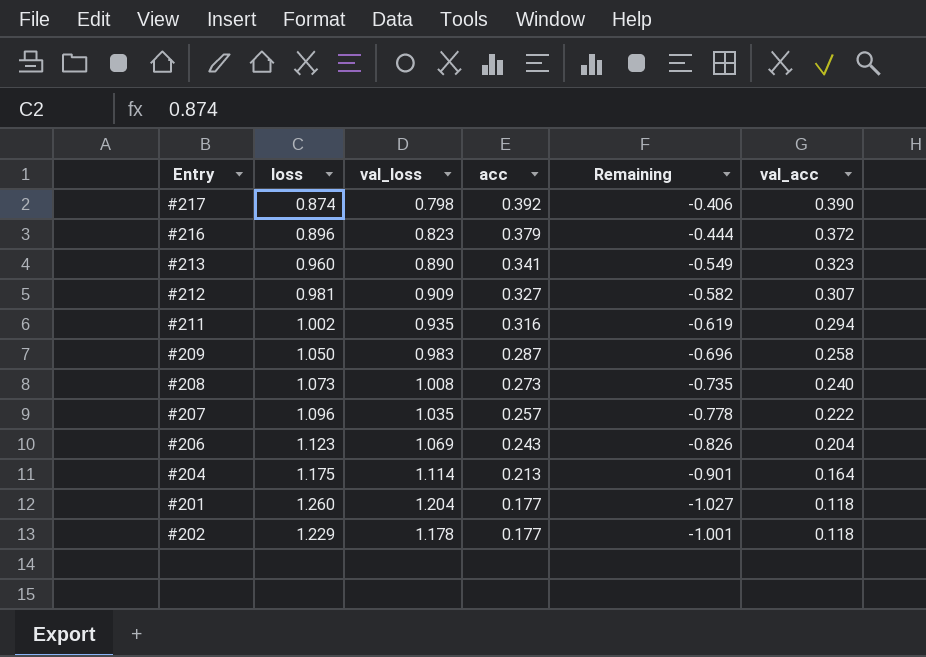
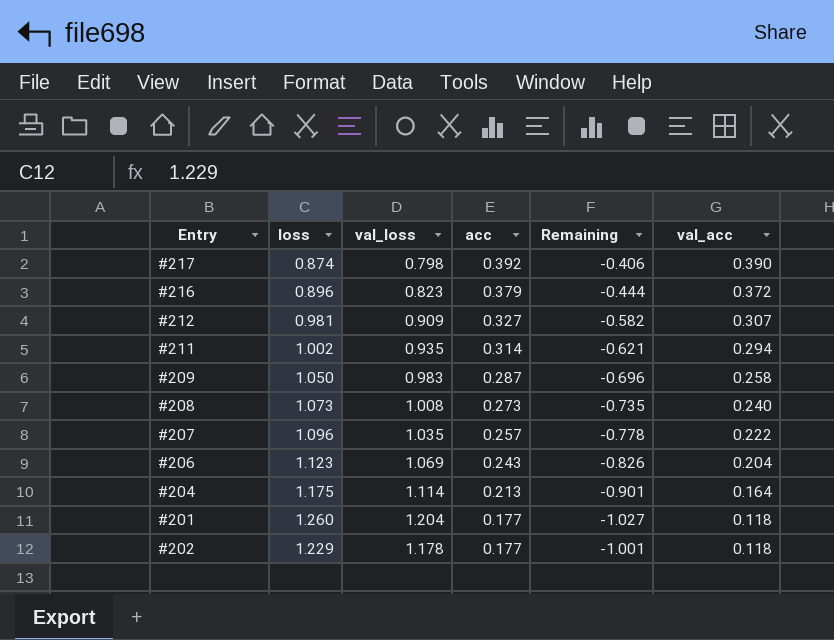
row #213: 0.960 | 0.890 | 0.341 | -0.549 | 0.323 -> none
#211 | acc: 0.316 -> 0.314
#211 | Remaining: -0.619 -> -0.621

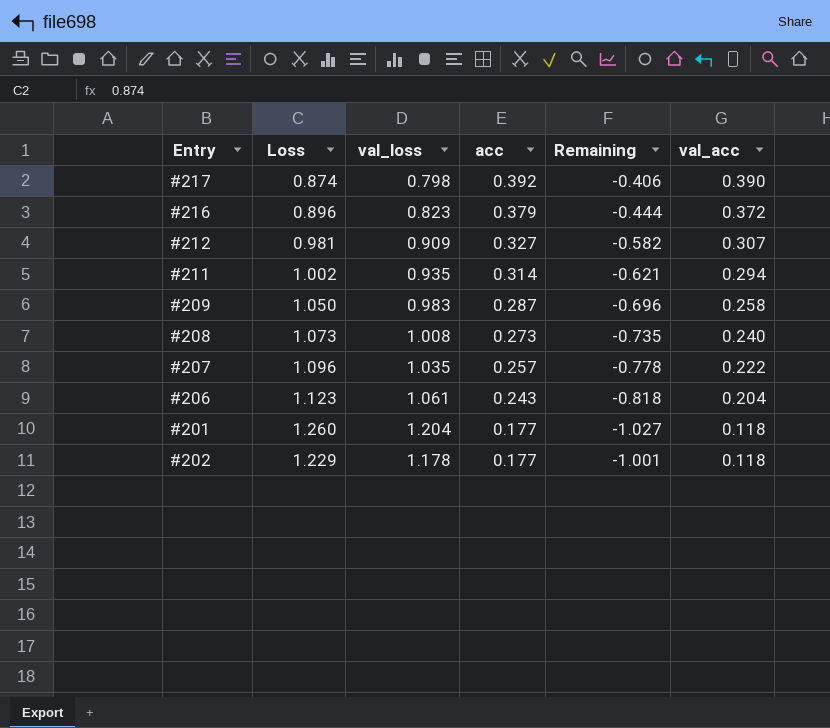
column name: loss -> Loss
row #204: 1.175 | 1.114 | 0.213 | -0.901 | 0.164 -> none
#206 | val_loss: 1.069 -> 1.061
#206 | Remaining: -0.826 -> -0.818

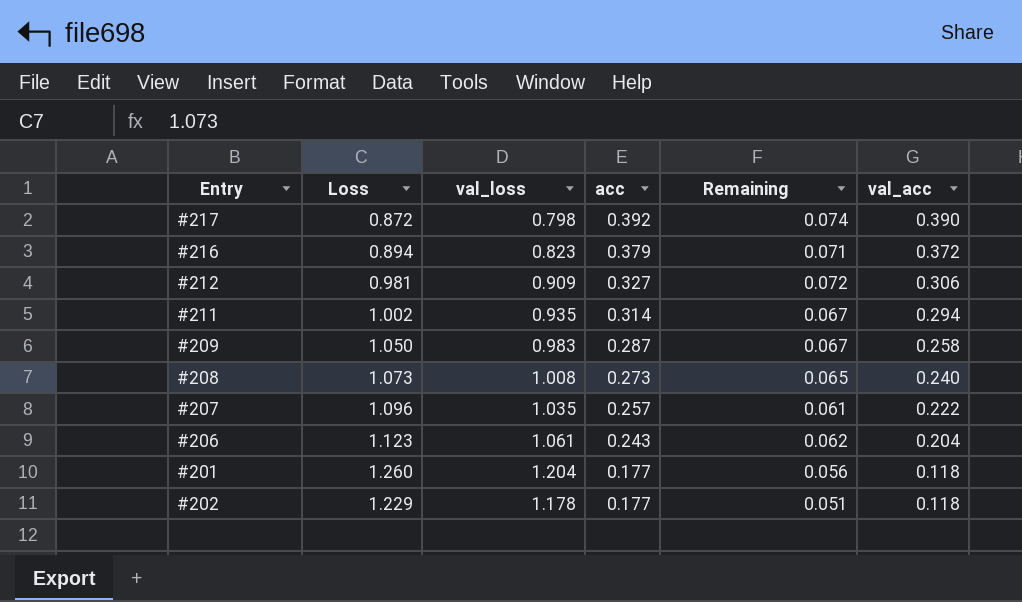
column Remaining | formula: [acc] - [val_loss] -> [Loss] - [val_loss]
#217 | Loss: 0.874 -> 0.872
#216 | Loss: 0.896 -> 0.894
#212 | val_acc: 0.307 -> 0.306

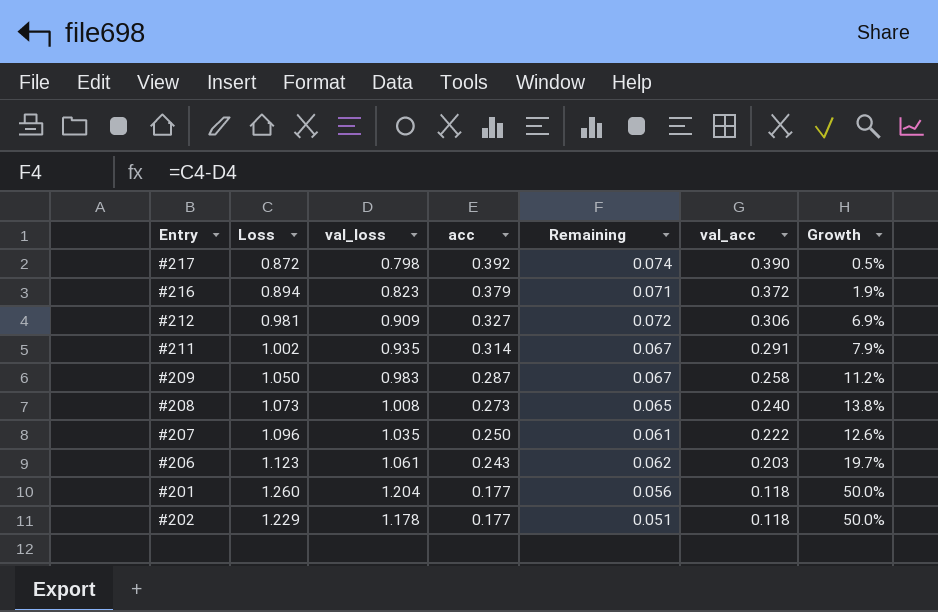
column Growth | formula: none -> ([acc] - [val_acc]) / [val_acc]
#211 | val_acc: 0.294 -> 0.291
#207 | acc: 0.257 -> 0.250
#206 | val_acc: 0.204 -> 0.203

